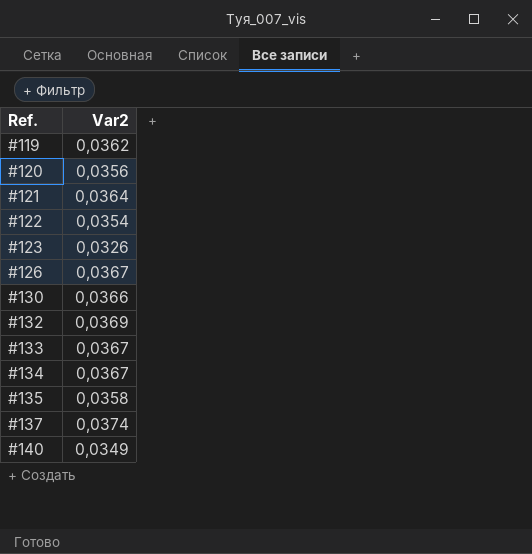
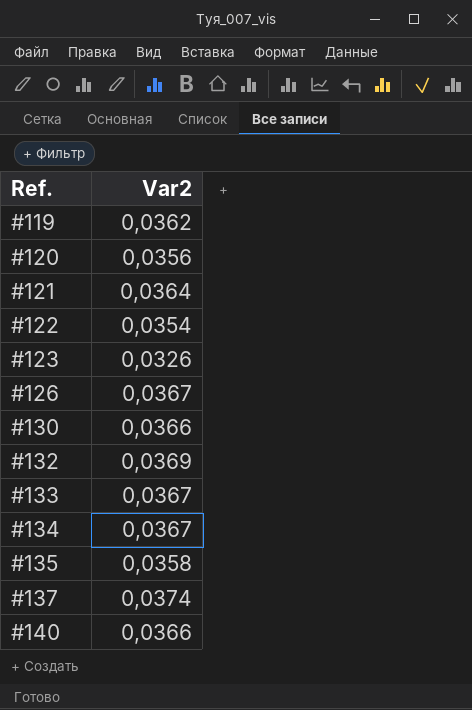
#140 | Var2: 0,0349 -> 0,0366

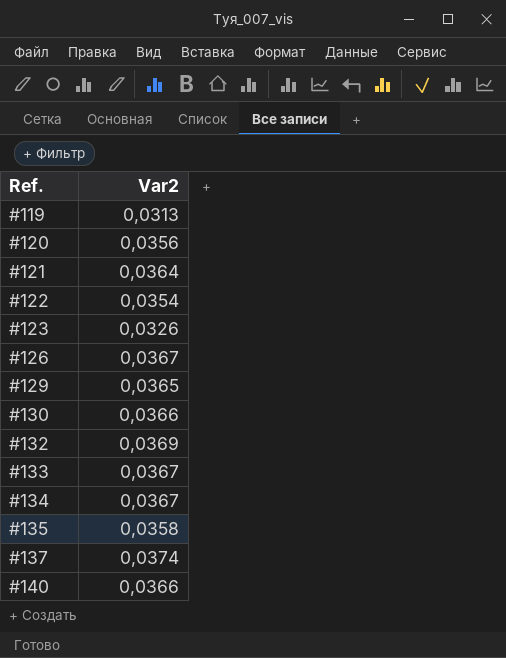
#119 | Var2: 0,0362 -> 0,0313
row #129: none -> 0,0365

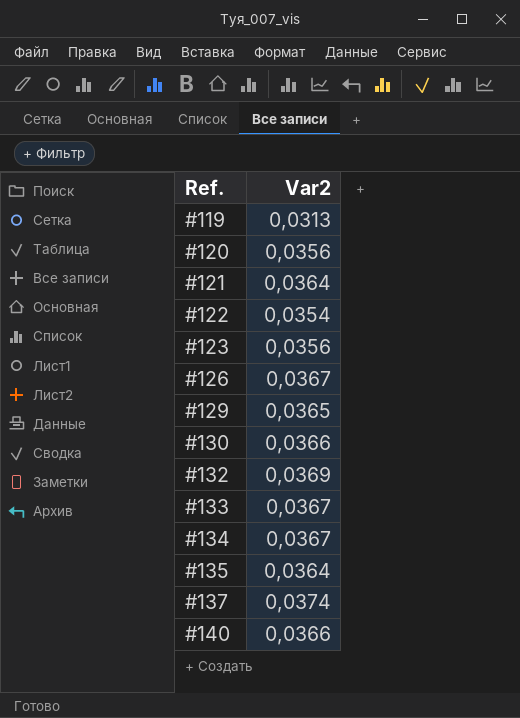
#123 | Var2: 0,0326 -> 0,0356
#135 | Var2: 0,0358 -> 0,0364

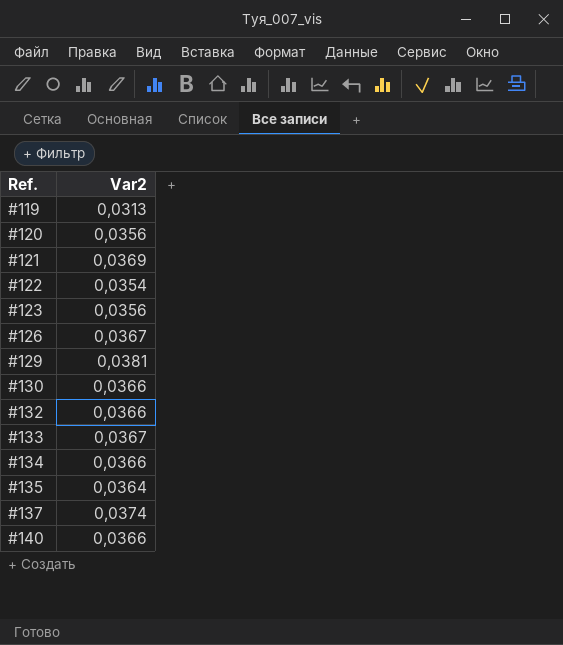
#121 | Var2: 0,0364 -> 0,0369
#129 | Var2: 0,0365 -> 0,0381
#132 | Var2: 0,0369 -> 0,0366
#134 | Var2: 0,0367 -> 0,0366

